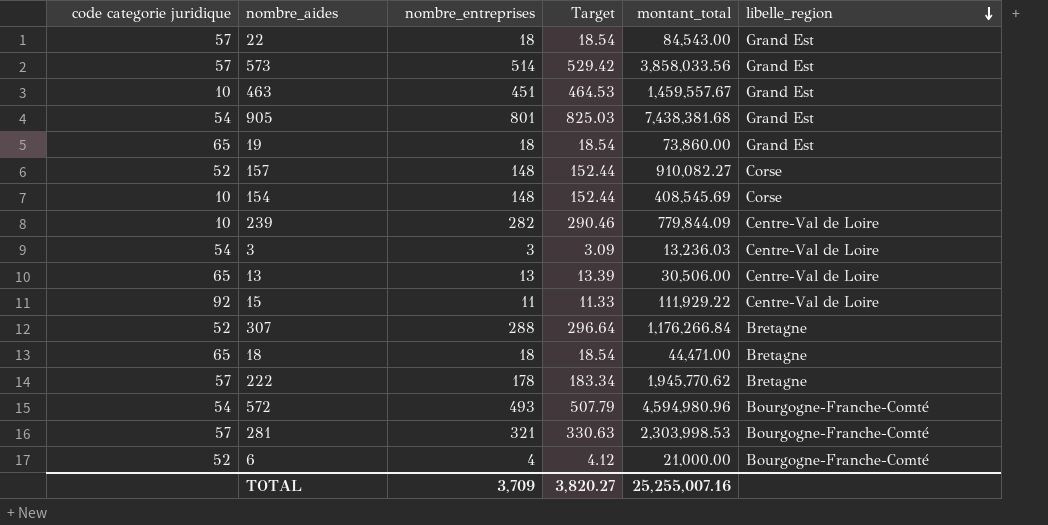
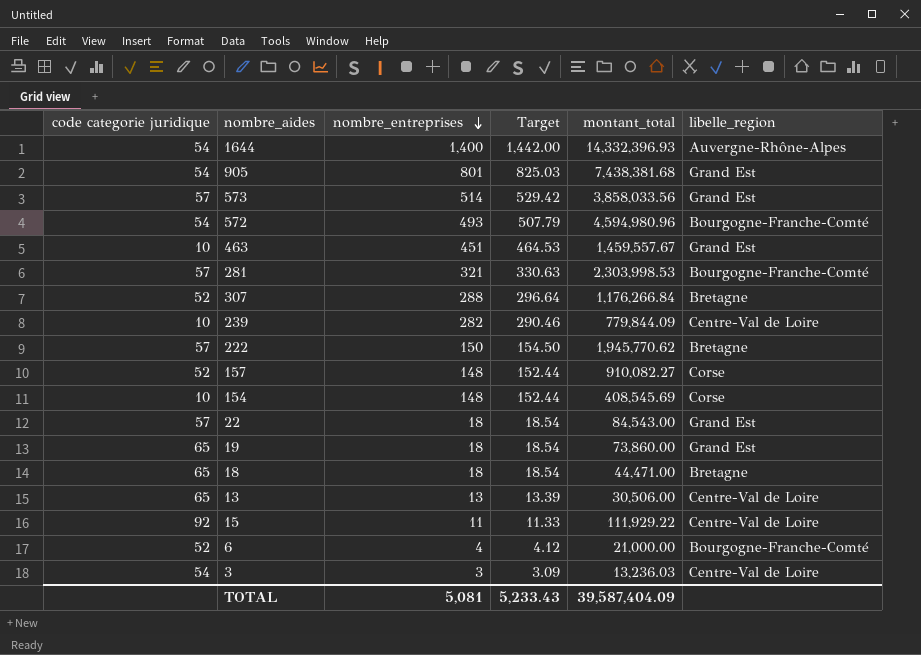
row order: libelle_region descending -> nombre_entreprises descending
row 1644: none -> 54 | 1,400 | 1,442.00 | 14,332,396.93 | Auvergne-Rhône-Alpes
222 | nombre_entreprises: 178 -> 150
222 | Target: 183.34 -> 154.50
TOTAL | nombre_entreprises: 3,709 -> 5,081
TOTAL | Target: 3,820.27 -> 5,233.43
TOTAL | montant_total: 25,255,007.16 -> 39,587,404.09

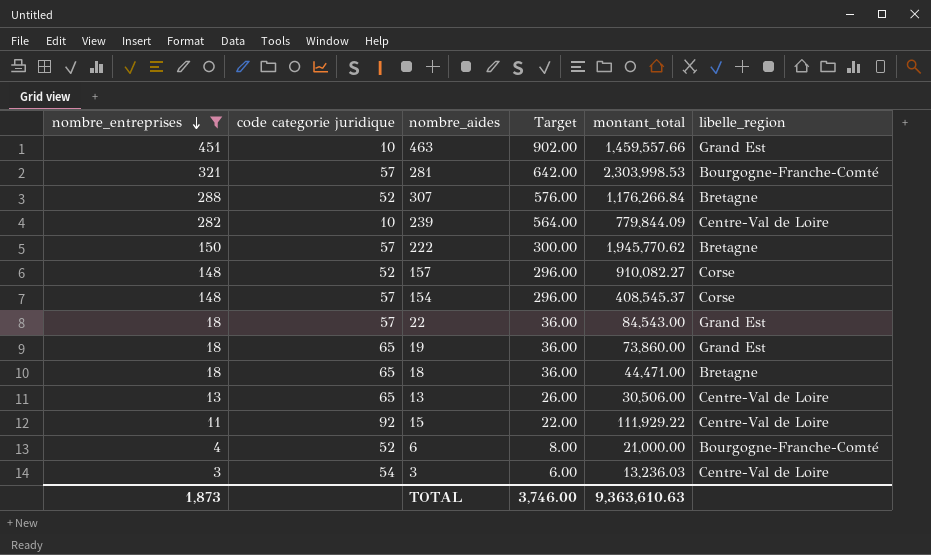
filter: none -> nombre_entreprises <= 451
column nombre_entreprises | position: 3 -> 1
column Target | formula: [nombre_entreprises] * 1.03 -> [nombre_entreprises] * 2
463 | montant_total: 1,459,557.67 -> 1,459,557.66
154 | code categorie juridique: 10 -> 57
154 | montant_total: 408,545.69 -> 408,545.37
TOTAL | nombre_entreprises: 5,081 -> 1,873
TOTAL | Target: 5,233.43 -> 3,746.00
TOTAL | montant_total: 39,587,404.09 -> 9,363,610.63

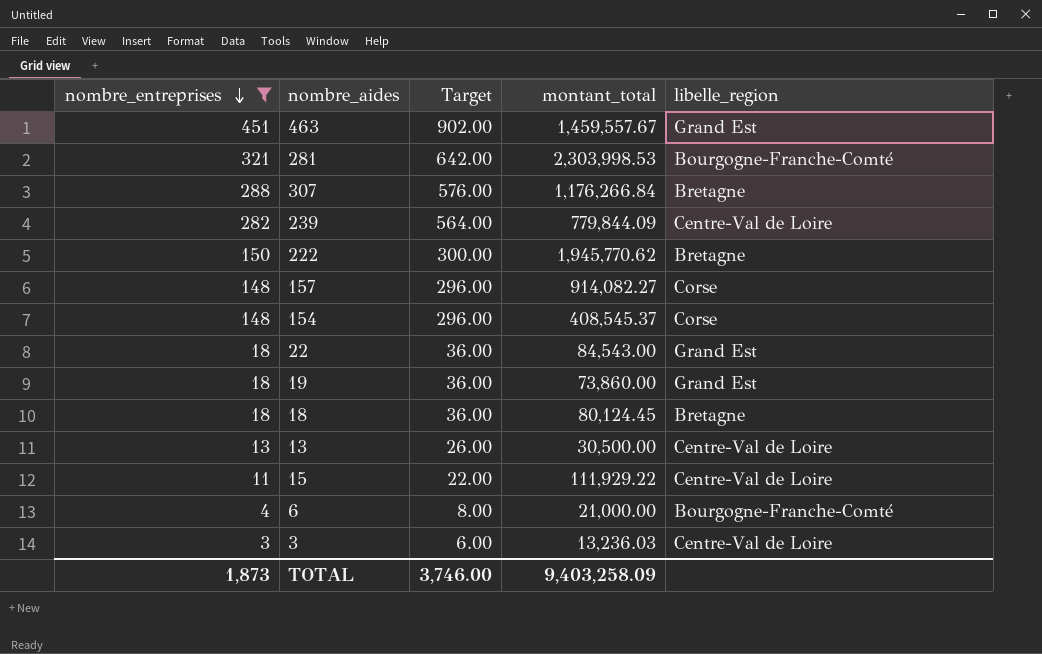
column code categorie juridique | position: 2 -> none
463 | montant_total: 1,459,557.66 -> 1,459,557.67
157 | montant_total: 910,082.27 -> 914,082.27
18 | montant_total: 44,471.00 -> 80,124.45
13 | montant_total: 30,506.00 -> 30,500.00
TOTAL | montant_total: 9,363,610.63 -> 9,403,258.09

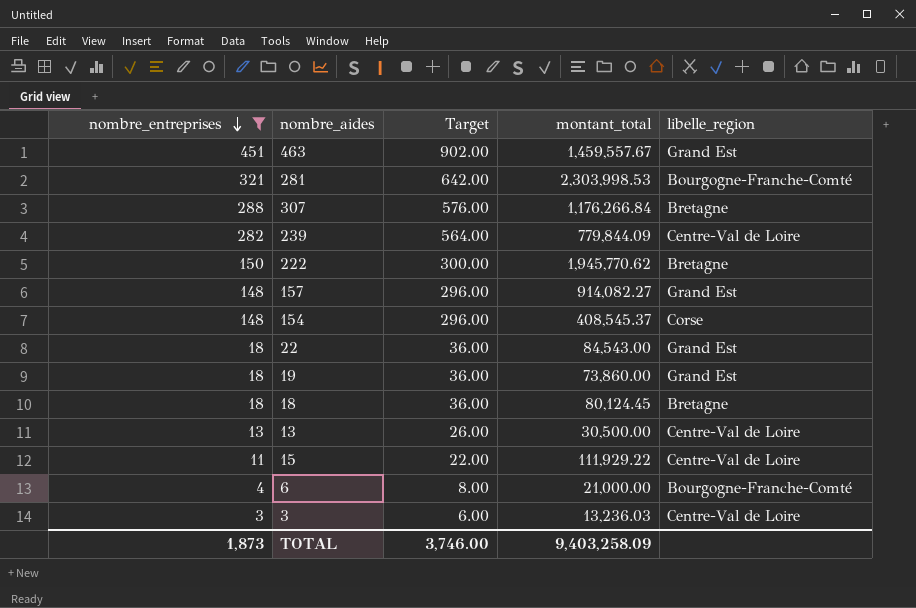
157 | libelle_region: Corse -> Grand Est

